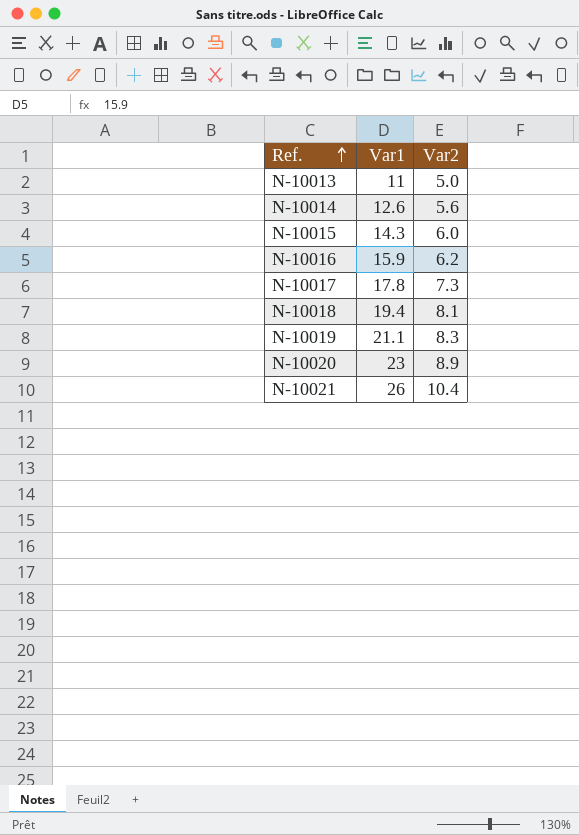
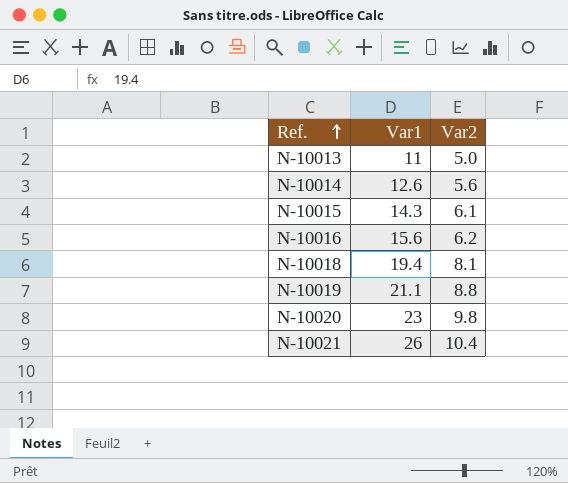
row N-10017: 17.8 | 7.3 -> none
N-10015 | Var2: 6.0 -> 6.1
N-10016 | Var1: 15.9 -> 15.6
N-10019 | Var2: 8.3 -> 8.8
N-10020 | Var2: 8.9 -> 9.8

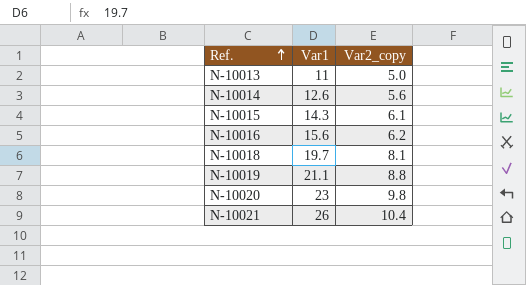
column name: Var2 -> Var2_copy
N-10018 | Var1: 19.4 -> 19.7

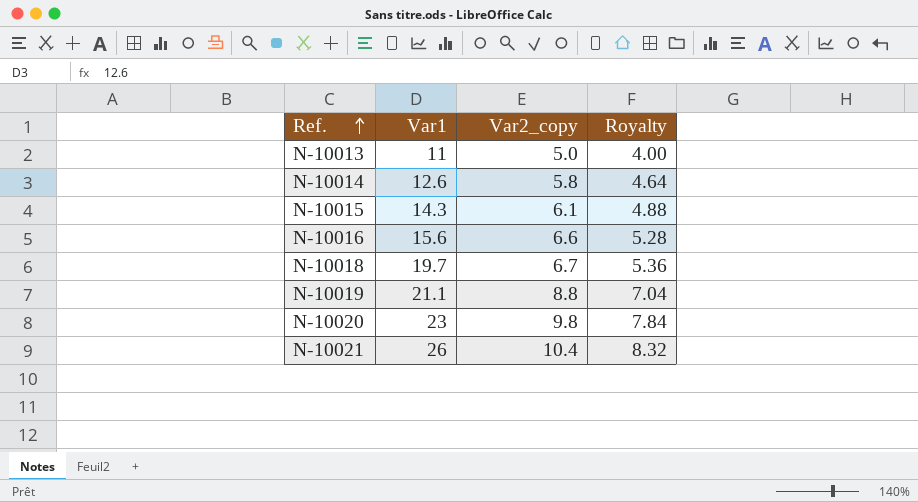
column Royalty | formula: none -> [Var2_copy] * 0.8
N-10014 | Var2_copy: 5.6 -> 5.8
N-10016 | Var2_copy: 6.2 -> 6.6
N-10018 | Var2_copy: 8.1 -> 6.7

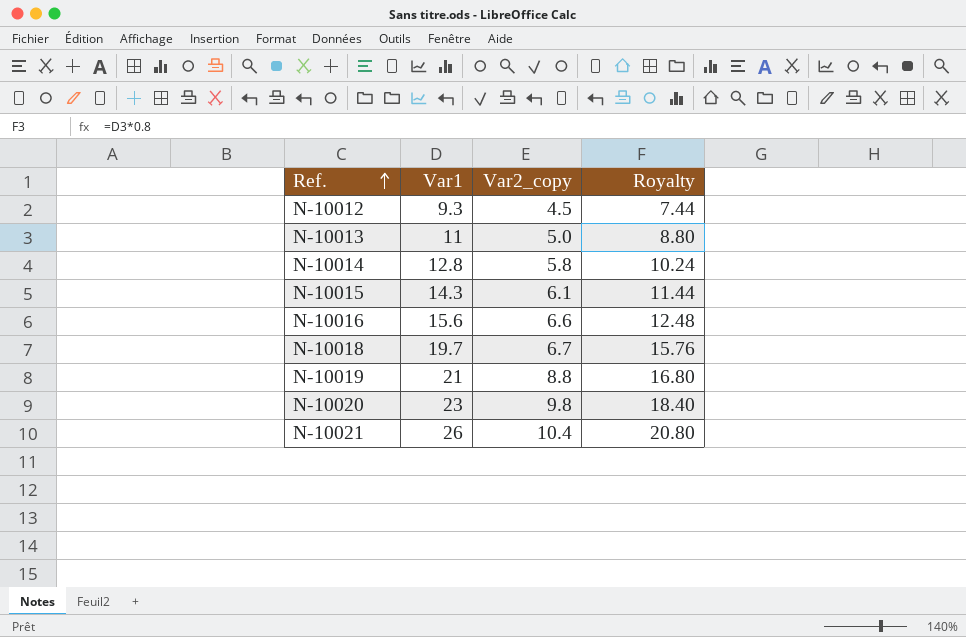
column Royalty | formula: [Var2_copy] * 0.8 -> [Var1] * 0.8
row N-10012: none -> 9.3 | 4.5 | 7.44
N-10014 | Var1: 12.6 -> 12.8
N-10019 | Var1: 21.1 -> 21

